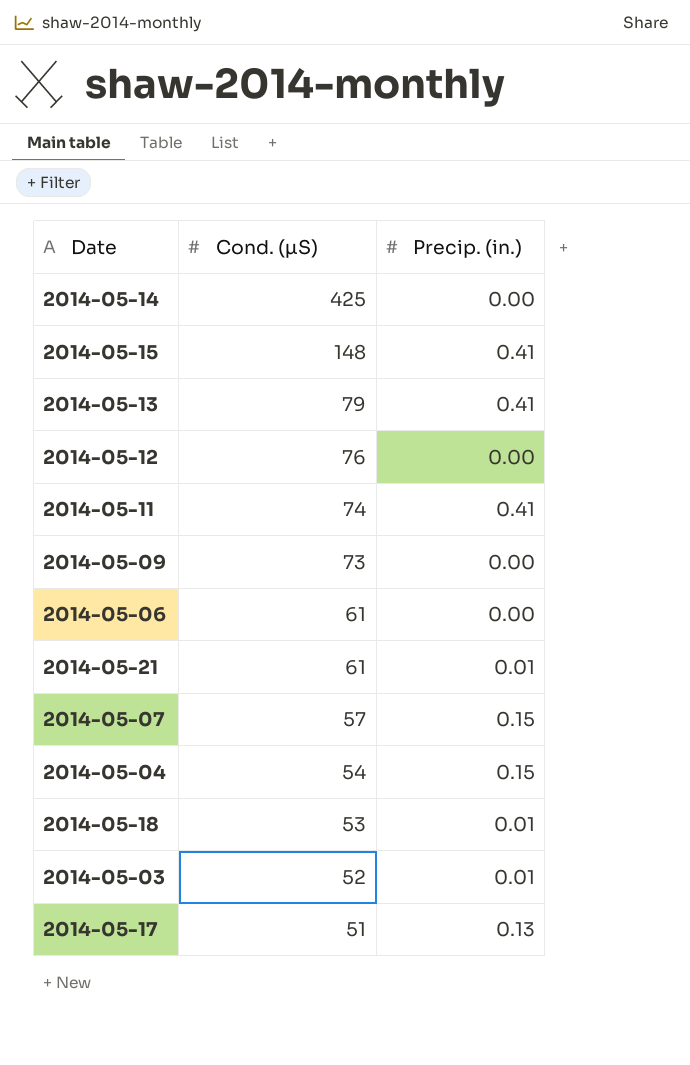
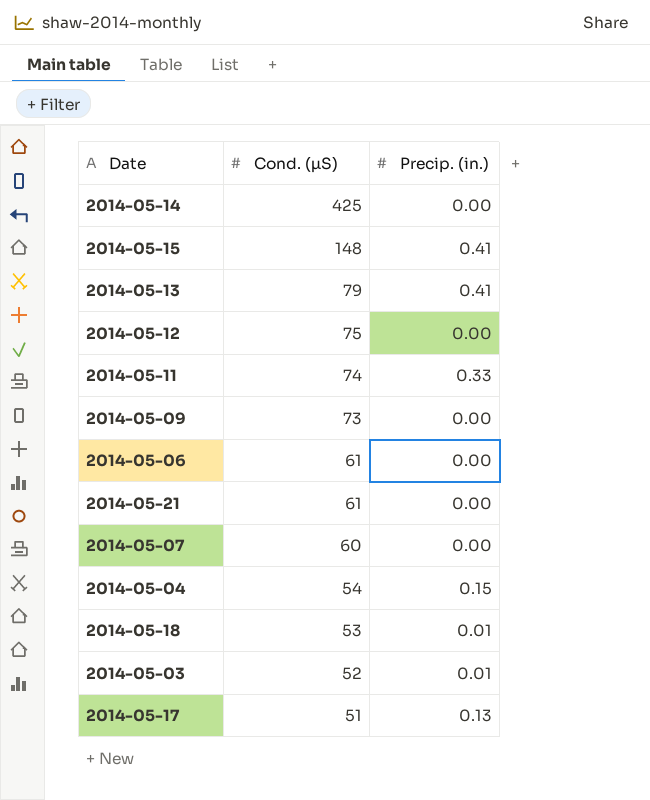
2014-05-12 | Cond. (µS): 76 -> 75
2014-05-11 | Precip. (in.): 0.41 -> 0.33
2014-05-21 | Precip. (in.): 0.01 -> 0.00
2014-05-07 | Cond. (µS): 57 -> 60
2014-05-07 | Precip. (in.): 0.15 -> 0.00

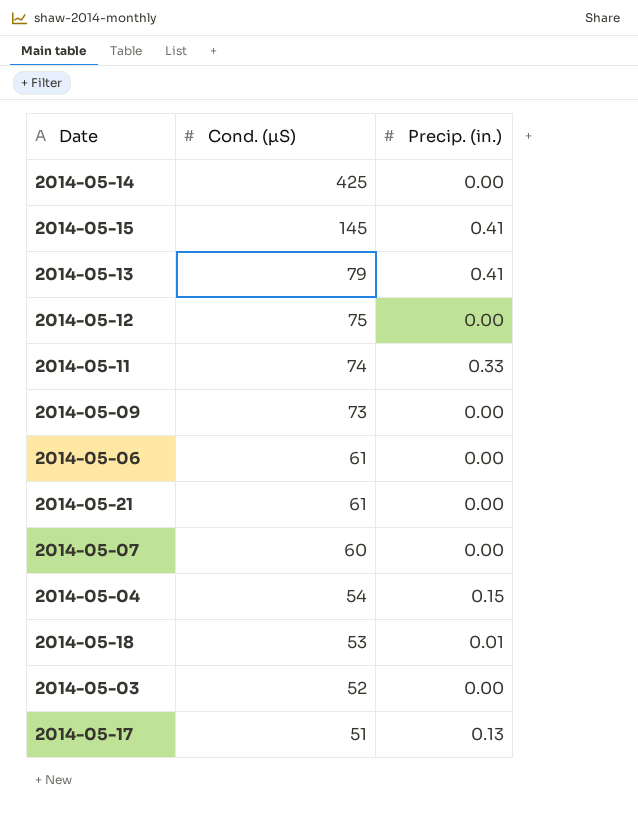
2014-05-15 | Cond. (µS): 148 -> 145
2014-05-03 | Precip. (in.): 0.01 -> 0.00

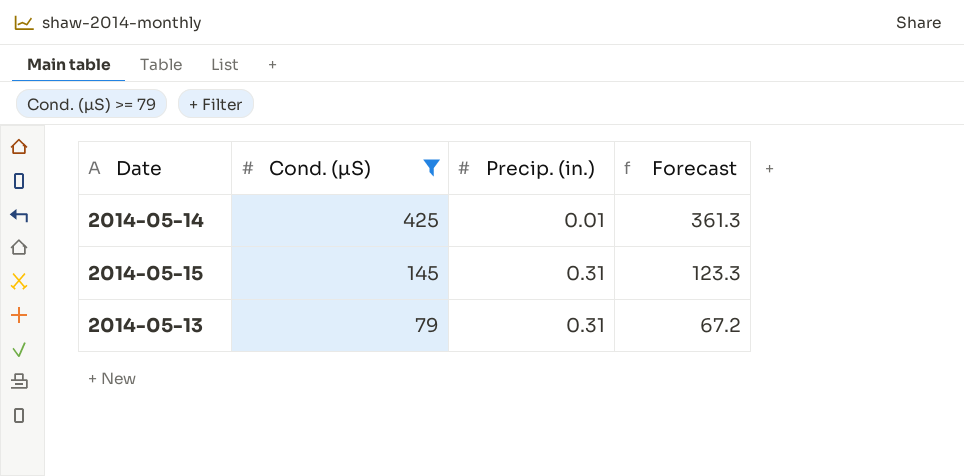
filter: none -> Cond. (µS) >= 79
column Forecast | formula: none -> [Cond. (µS)] * 0.85
2014-05-14 | Precip. (in.): 0.00 -> 0.01
2014-05-15 | Precip. (in.): 0.41 -> 0.31
2014-05-13 | Precip. (in.): 0.41 -> 0.31

